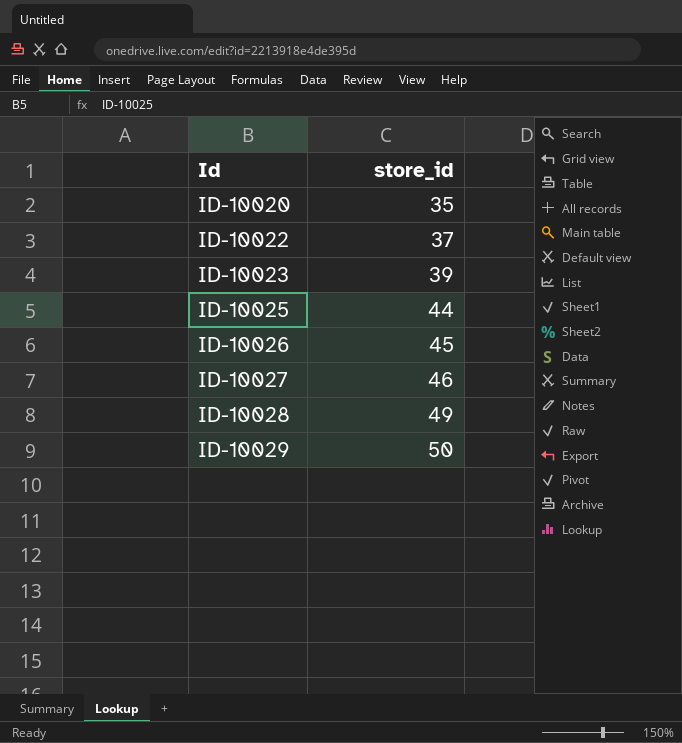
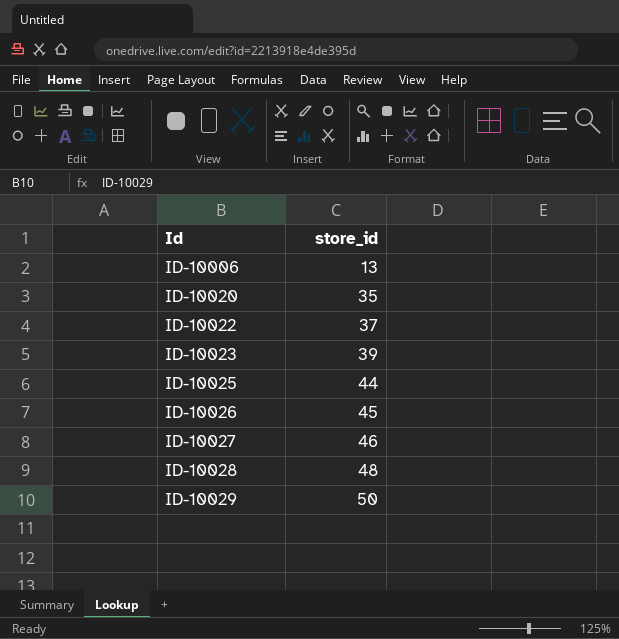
row ID-10006: none -> 13
ID-10028 | store_id: 49 -> 48

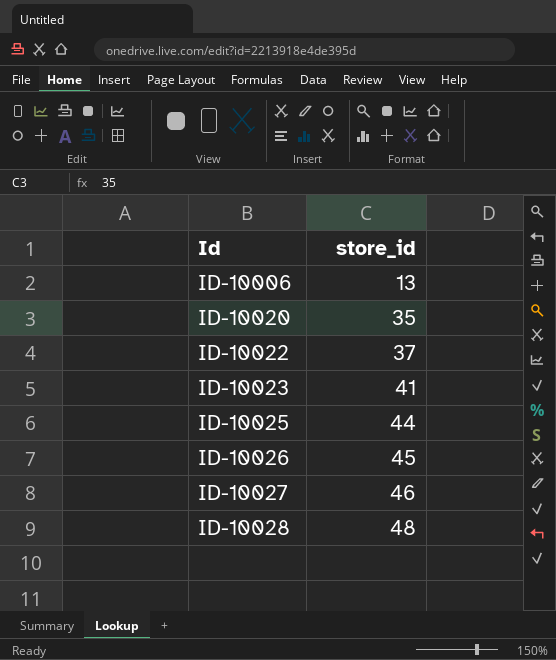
row ID-10029: 50 -> none
ID-10023 | store_id: 39 -> 41

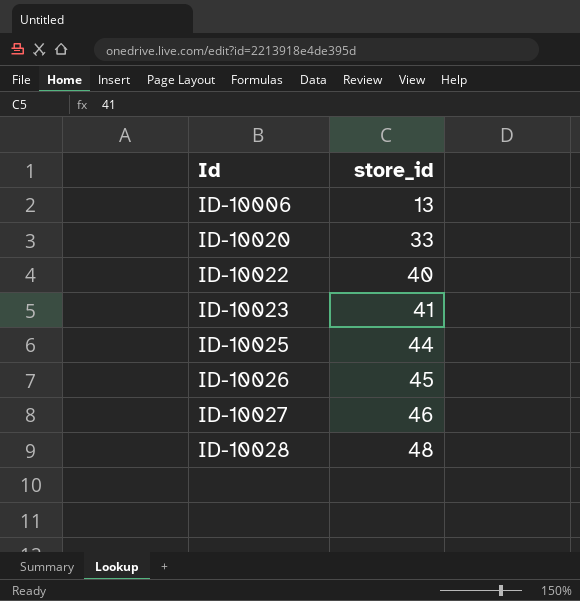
ID-10020 | store_id: 35 -> 33
ID-10022 | store_id: 37 -> 40

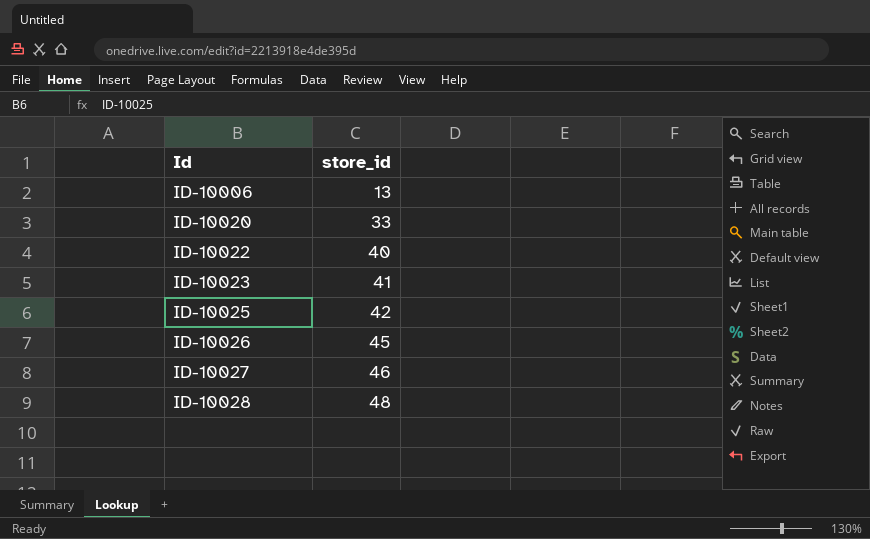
ID-10025 | store_id: 44 -> 42

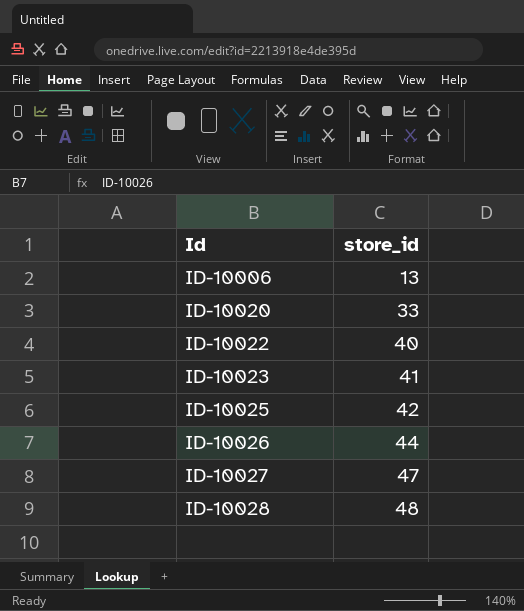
ID-10026 | store_id: 45 -> 44
ID-10027 | store_id: 46 -> 47

